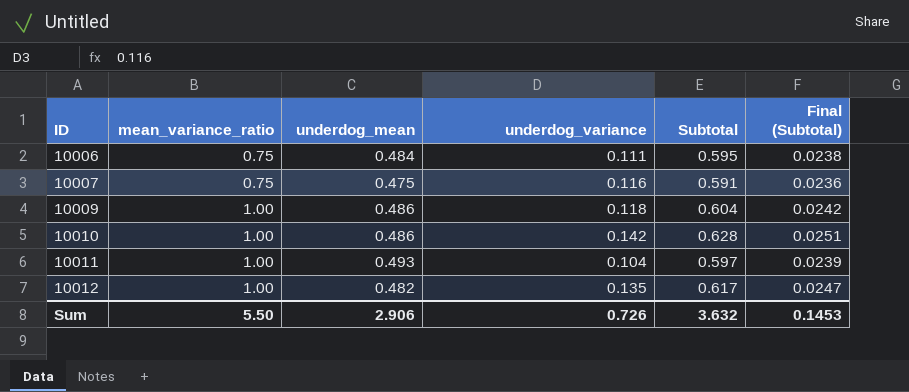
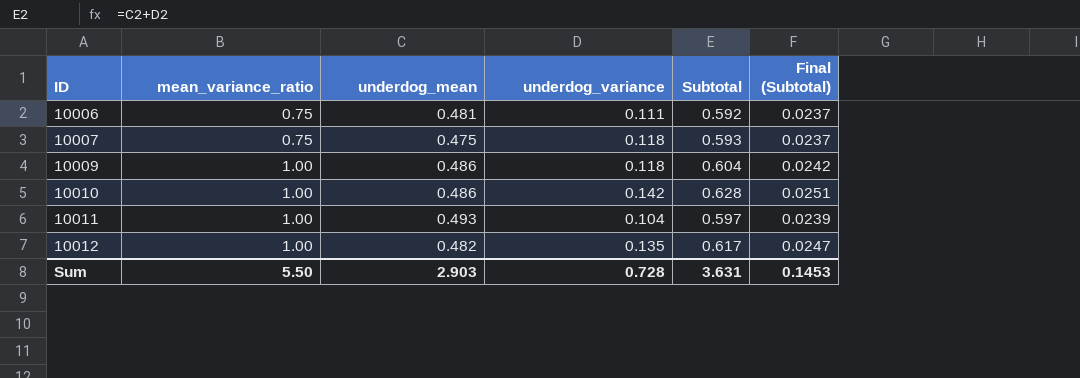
10006 | underdog_mean: 0.484 -> 0.481
10006 | Subtotal: 0.595 -> 0.592
10006 | Final (Subtotal): 0.0238 -> 0.0237
10007 | underdog_variance: 0.116 -> 0.118
10007 | Subtotal: 0.591 -> 0.593
10007 | Final (Subtotal): 0.0236 -> 0.0237
Sum | underdog_mean: 2.906 -> 2.903
Sum | underdog_variance: 0.726 -> 0.728
Sum | Subtotal: 3.632 -> 3.631

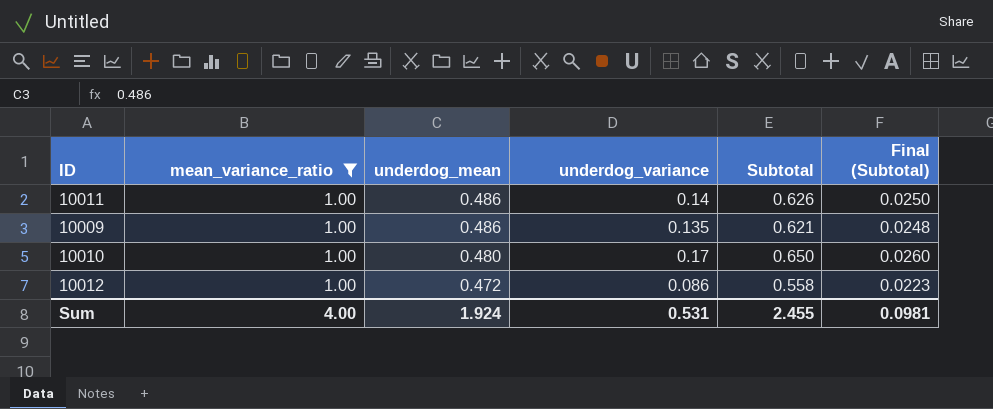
filter: none -> mean_variance_ratio = 1.00
row order: ID ascending -> underdog_mean descending
10011 | underdog_mean: 0.493 -> 0.486
10011 | underdog_variance: 0.104 -> 0.14
10011 | Subtotal: 0.597 -> 0.626
10011 | Final (Subtotal): 0.0239 -> 0.0250
10009 | underdog_variance: 0.118 -> 0.135
10009 | Subtotal: 0.604 -> 0.621
10009 | Final (Subtotal): 0.0242 -> 0.0248
10010 | underdog_mean: 0.486 -> 0.480
10010 | underdog_variance: 0.142 -> 0.17
10010 | Subtotal: 0.628 -> 0.650
10010 | Final (Subtotal): 0.0251 -> 0.0260
10012 | underdog_mean: 0.482 -> 0.472
10012 | underdog_variance: 0.135 -> 0.086
10012 | Subtotal: 0.617 -> 0.558
10012 | Final (Subtotal): 0.0247 -> 0.0223
Sum | mean_variance_ratio: 5.50 -> 4.00
Sum | underdog_mean: 2.903 -> 1.924
Sum | underdog_variance: 0.728 -> 0.531
Sum | Subtotal: 3.631 -> 2.455
Sum | Final (Subtotal): 0.1453 -> 0.0981

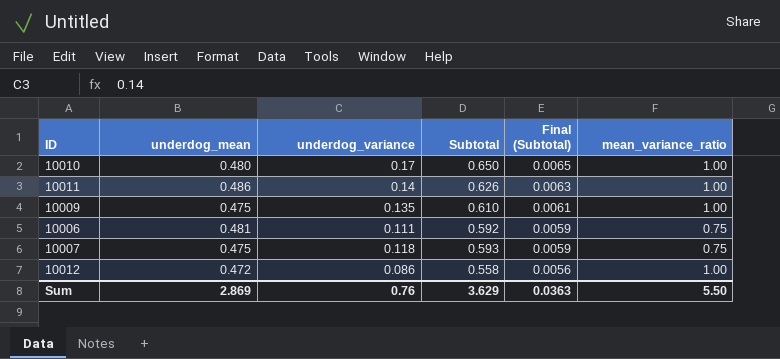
filter: mean_variance_ratio = 1.00 -> none
row order: underdog_mean descending -> Final (Subtotal) descending
column Final (Subtotal) | formula: [Subtotal] * 0.04 -> [Subtotal] * 0.01
column mean_variance_ratio | position: 2 -> 6
10009 | underdog_mean: 0.486 -> 0.475
10009 | Subtotal: 0.621 -> 0.610
Sum | underdog_mean: 1.924 -> 2.869
Sum | underdog_variance: 0.531 -> 0.76
Sum | Subtotal: 2.455 -> 3.629
Sum | Final (Subtotal): 0.0981 -> 0.0363
Sum | mean_variance_ratio: 4.00 -> 5.50

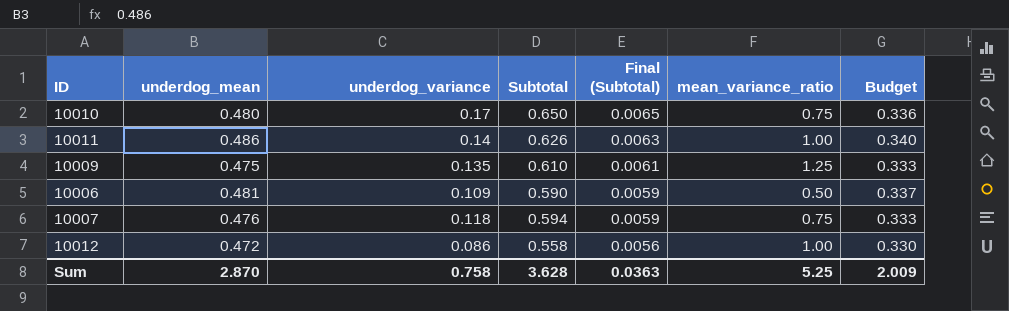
column Budget | formula: none -> [underdog_mean] * 0.7
10010 | mean_variance_ratio: 1.00 -> 0.75
10009 | mean_variance_ratio: 1.00 -> 1.25
10006 | underdog_variance: 0.111 -> 0.109
10006 | Subtotal: 0.592 -> 0.590
10006 | mean_variance_ratio: 0.75 -> 0.50
10007 | underdog_mean: 0.475 -> 0.476
10007 | Subtotal: 0.593 -> 0.594
Sum | underdog_mean: 2.869 -> 2.870
Sum | underdog_variance: 0.76 -> 0.758
Sum | Subtotal: 3.629 -> 3.628
Sum | mean_variance_ratio: 5.50 -> 5.25

